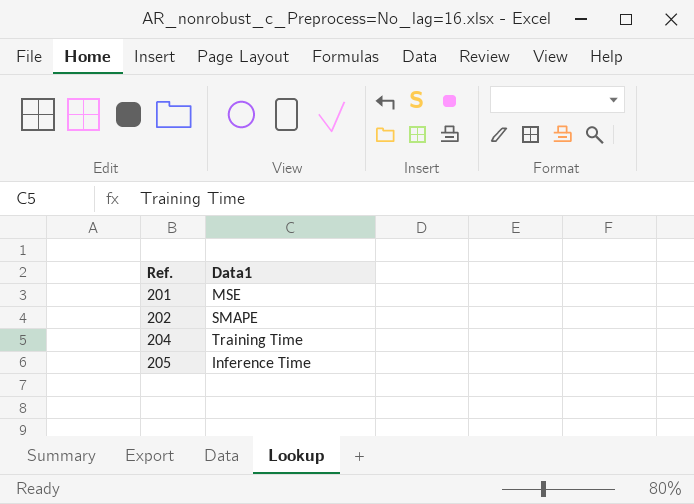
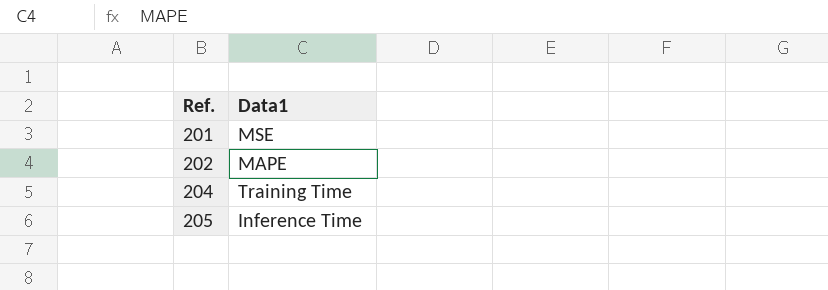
202 | Data1: SMAPE -> MAPE

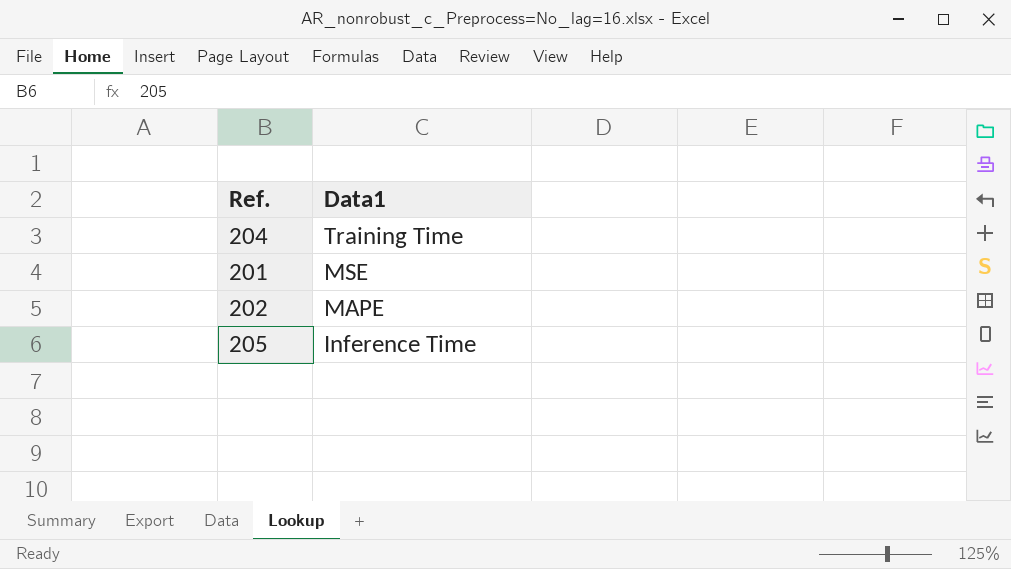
row order: Ref. ascending -> Data1 descending

